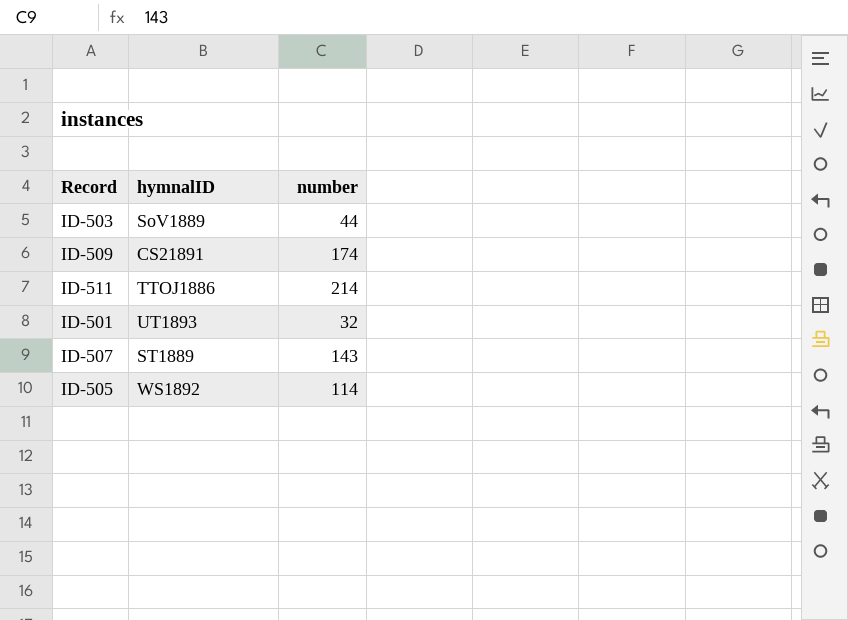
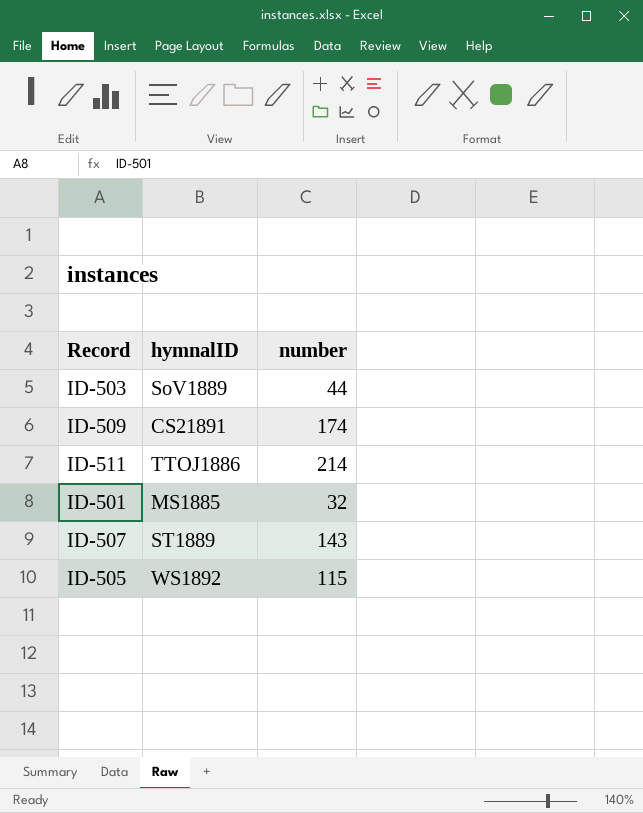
ID-501 | hymnalID: UT1893 -> MS1885
ID-505 | number: 114 -> 115

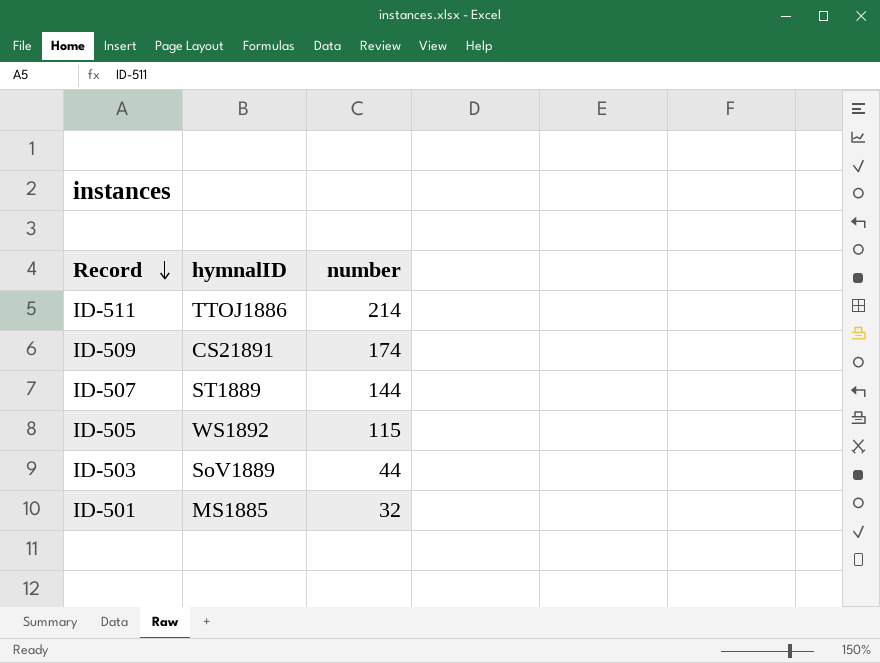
row order: none -> Record descending
ID-507 | number: 143 -> 144

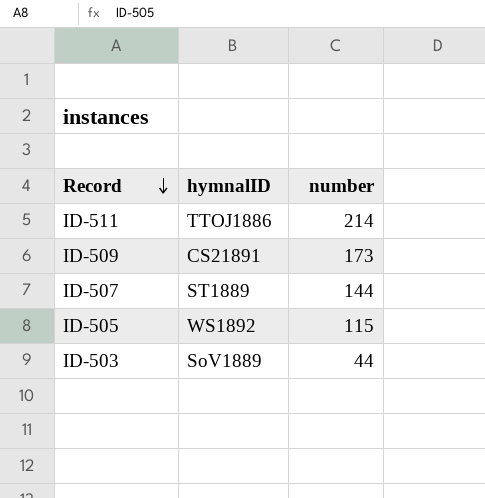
row ID-501: MS1885 | 32 -> none
ID-509 | number: 174 -> 173

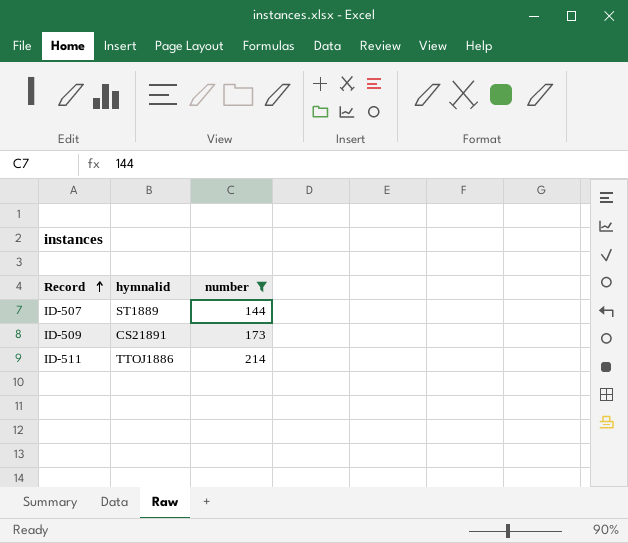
filter: none -> number >= 144
row order: Record descending -> Record ascending
column name: hymnalID -> hymnalid

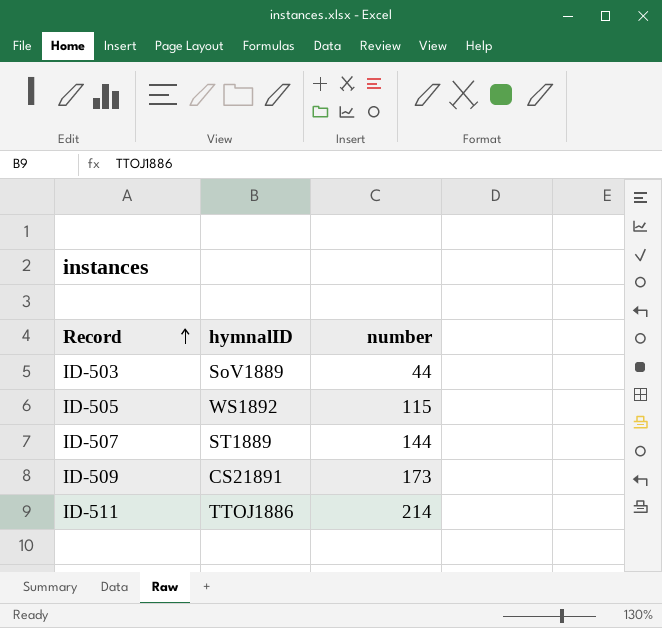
filter: number >= 144 -> none
column name: hymnalid -> hymnalID

